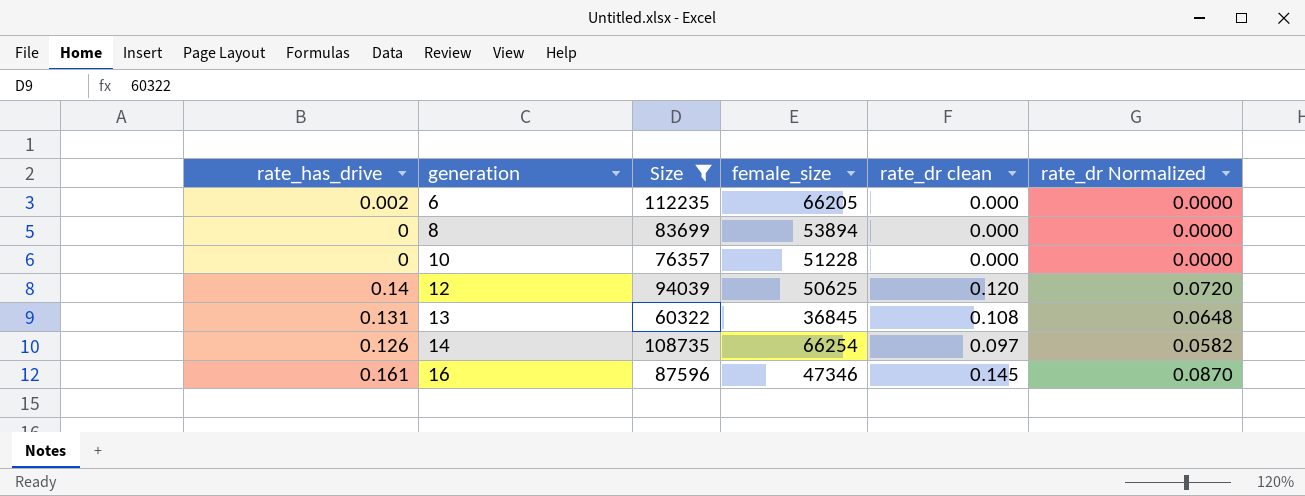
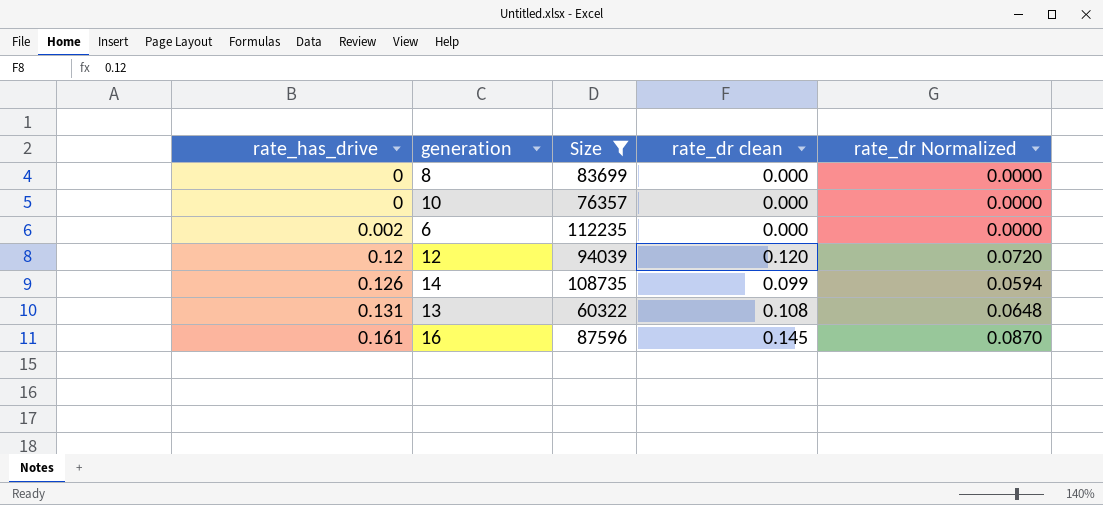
row order: generation ascending -> rate_has_drive ascending
column female_size | position: 4 -> none
12 | rate_has_drive: 0.14 -> 0.12
14 | rate_dr clean: 0.097 -> 0.099
14 | rate_dr Normalized: 0.0582 -> 0.0594

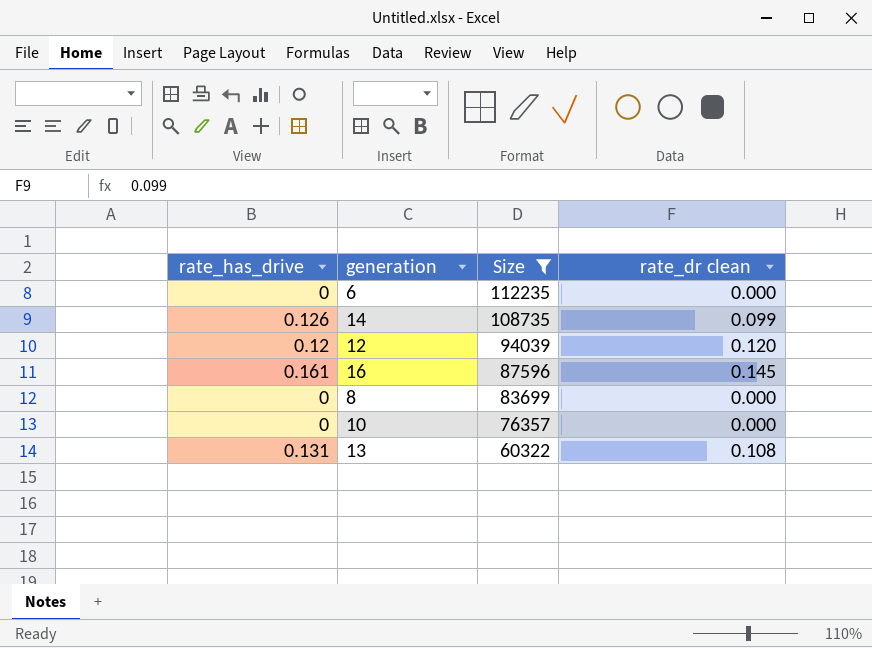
row order: rate_has_drive ascending -> Size descending
column rate_dr Normalized | formula: [rate_dr clean] * 0.6 -> none
6 | rate_has_drive: 0.002 -> 0

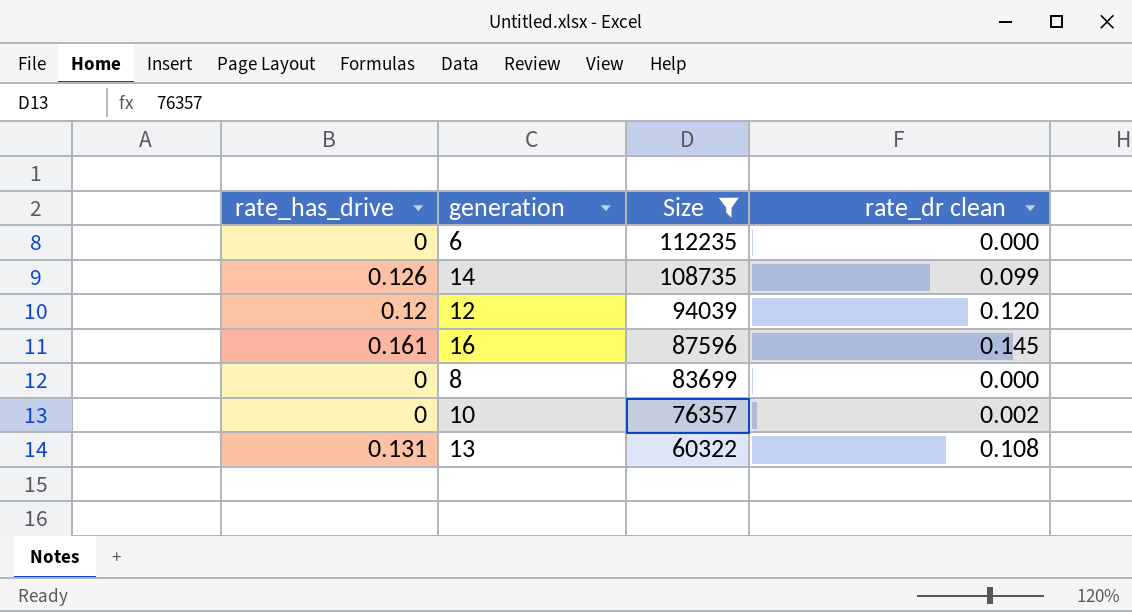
10 | rate_dr clean: 0.000 -> 0.002

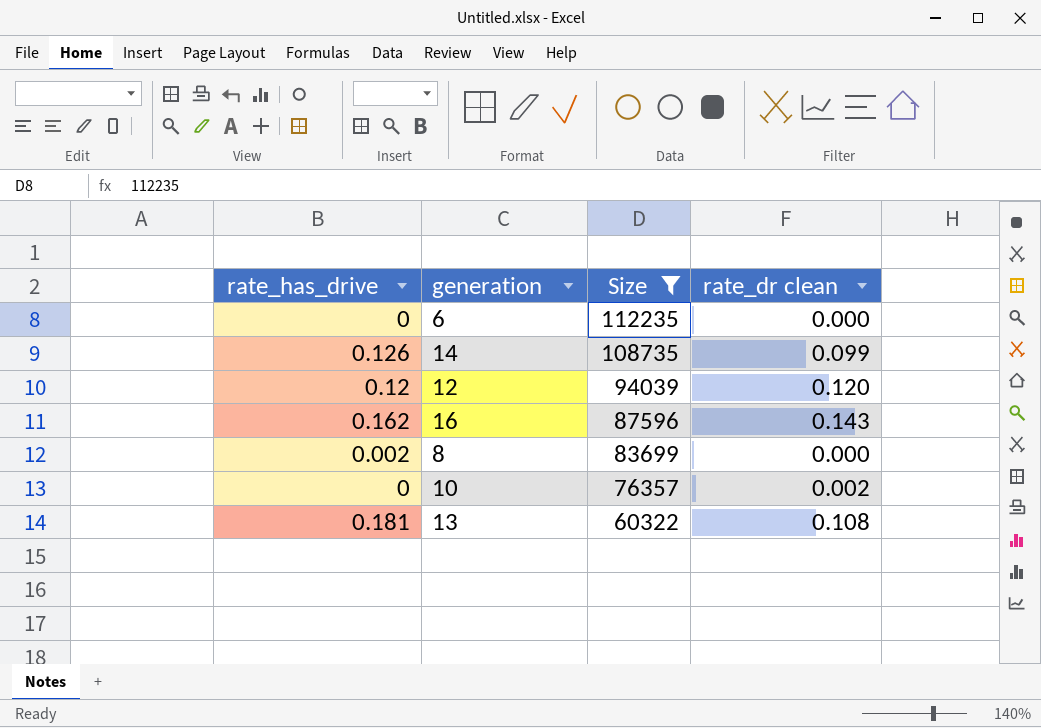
16 | rate_has_drive: 0.161 -> 0.162
16 | rate_dr clean: 0.145 -> 0.143
8 | rate_has_drive: 0 -> 0.002
13 | rate_has_drive: 0.131 -> 0.181

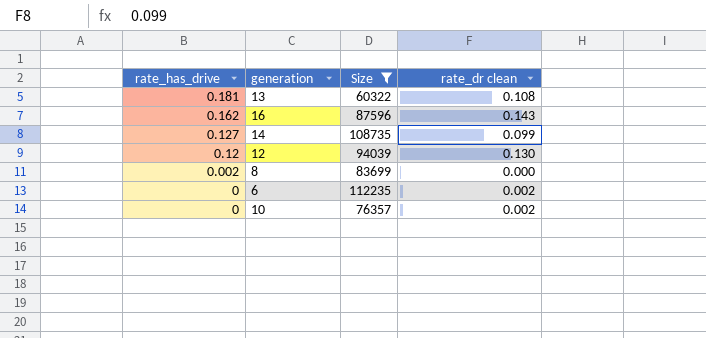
row order: Size descending -> rate_has_drive descending
14 | rate_has_drive: 0.126 -> 0.127
12 | rate_dr clean: 0.120 -> 0.130
6 | rate_dr clean: 0.000 -> 0.002

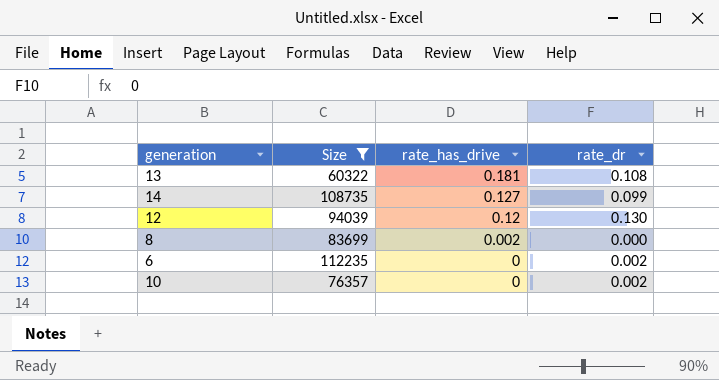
column rate_has_drive | position: 1 -> 3
column name: rate_dr clean -> rate_dr
row 16: 0.162 | 87596 | 0.143 -> none

